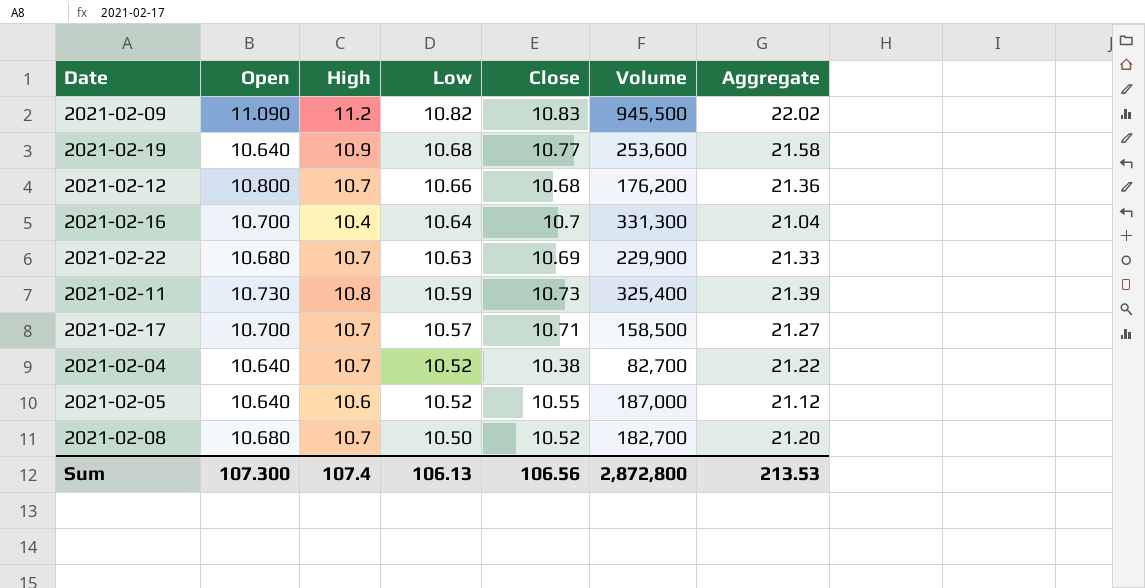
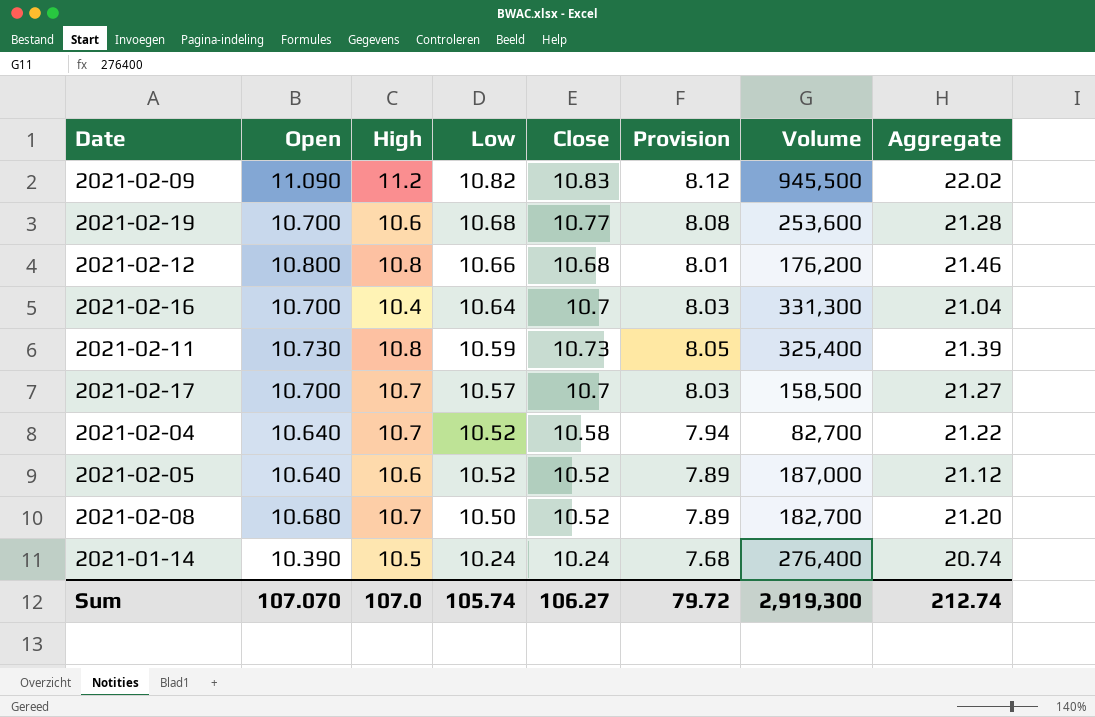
column Provision | formula: none -> [Close] * 0.75
row 2021-02-22: 10.680 | 10.7 | 10.63 | 10.69 | 229,900 | 21.33 -> none
2021-02-19 | Open: 10.640 -> 10.700
2021-02-19 | High: 10.9 -> 10.6
2021-02-19 | Aggregate: 21.58 -> 21.28
2021-02-12 | High: 10.7 -> 10.8
2021-02-12 | Aggregate: 21.36 -> 21.46
2021-02-17 | Close: 10.71 -> 10.7
2021-02-04 | Close: 10.38 -> 10.58
2021-02-05 | Close: 10.55 -> 10.52
row 2021-01-14: none -> 10.390 | 10.5 | 10.24 | 10.24 | 7.68 | 276,400 | 20.74
Sum | Open: 107.300 -> 107.070
Sum | High: 107.4 -> 107.0
Sum | Low: 106.13 -> 105.74
Sum | Close: 106.56 -> 106.27
Sum | Volume: 2,872,800 -> 2,919,300
Sum | Aggregate: 213.53 -> 212.74

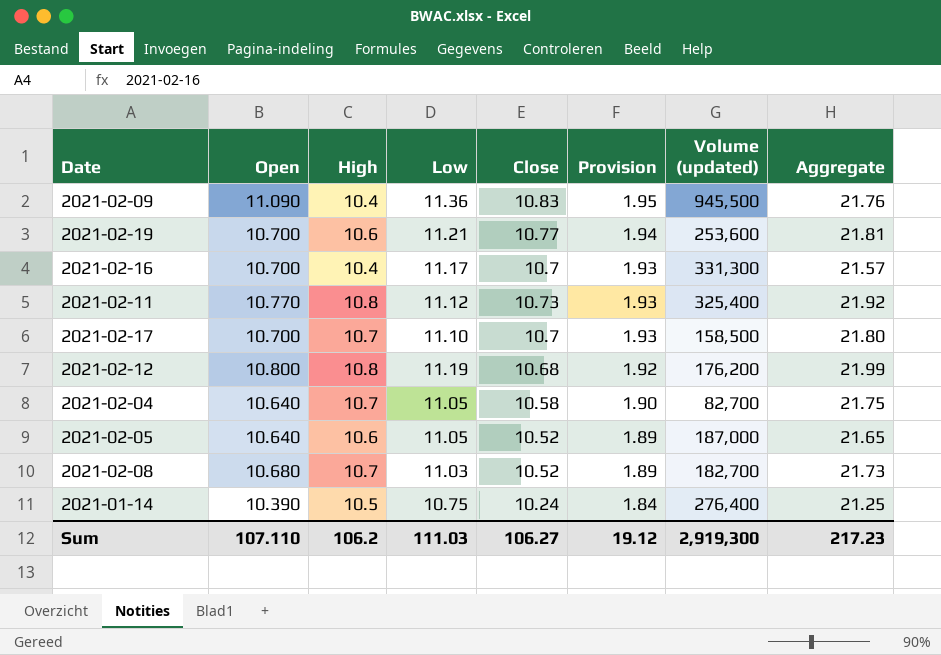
row order: Low descending -> Provision descending
column Provision | formula: [Close] * 0.75 -> [Close] * 0.18
column name: Volume -> Volume (updated)
2021-02-09 | High: 11.2 -> 10.4
2021-02-09 | Low: 10.82 -> 11.36
2021-02-09 | Aggregate: 22.02 -> 21.76
2021-02-19 | Low: 10.68 -> 11.21
2021-02-19 | Aggregate: 21.28 -> 21.81
2021-02-16 | Low: 10.64 -> 11.17
2021-02-16 | Aggregate: 21.04 -> 21.57
2021-02-11 | Open: 10.730 -> 10.770
2021-02-11 | Low: 10.59 -> 11.12
2021-02-11 | Aggregate: 21.39 -> 21.92
2021-02-17 | Low: 10.57 -> 11.10
2021-02-17 | Aggregate: 21.27 -> 21.80
2021-02-12 | Low: 10.66 -> 11.19
2021-02-12 | Aggregate: 21.46 -> 21.99
2021-02-04 | Low: 10.52 -> 11.05
2021-02-04 | Aggregate: 21.22 -> 21.75
2021-02-05 | Low: 10.52 -> 11.05
2021-02-05 | Aggregate: 21.12 -> 21.65
2021-02-08 | Low: 10.50 -> 11.03
2021-02-08 | Aggregate: 21.20 -> 21.73
2021-01-14 | Low: 10.24 -> 10.75
2021-01-14 | Aggregate: 20.74 -> 21.25
Sum | Open: 107.070 -> 107.110
Sum | High: 107.0 -> 106.2
Sum | Low: 105.74 -> 111.03
Sum | Provision: 79.72 -> 19.12
Sum | Aggregate: 212.74 -> 217.23

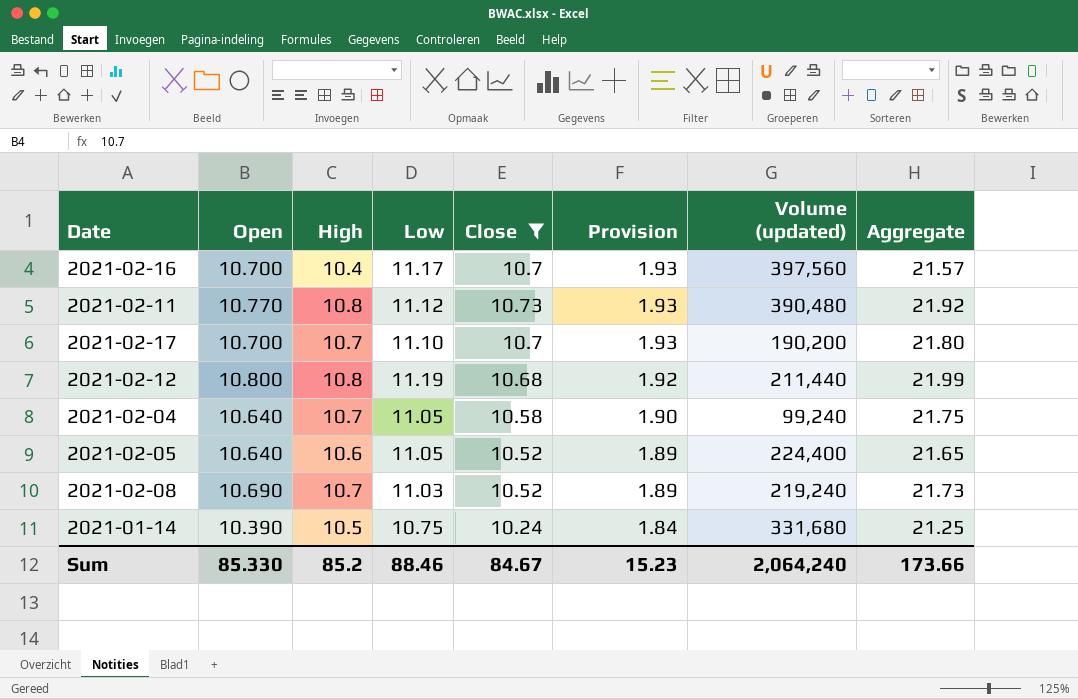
filter: none -> Close <= 10.73
2021-02-16 | Volume (updated): 331,300 -> 397,560
2021-02-11 | Volume (updated): 325,400 -> 390,480
2021-02-17 | Volume (updated): 158,500 -> 190,200
2021-02-12 | Volume (updated): 176,200 -> 211,440
2021-02-04 | Volume (updated): 82,700 -> 99,240
2021-02-05 | Volume (updated): 187,000 -> 224,400
2021-02-08 | Open: 10.680 -> 10.690
2021-02-08 | Volume (updated): 182,700 -> 219,240
2021-01-14 | Volume (updated): 276,400 -> 331,680
Sum | Open: 107.110 -> 85.330
Sum | High: 106.2 -> 85.2
Sum | Low: 111.03 -> 88.46
Sum | Close: 106.27 -> 84.67
Sum | Provision: 19.12 -> 15.23
Sum | Volume (updated): 2,919,300 -> 2,064,240
Sum | Aggregate: 217.23 -> 173.66

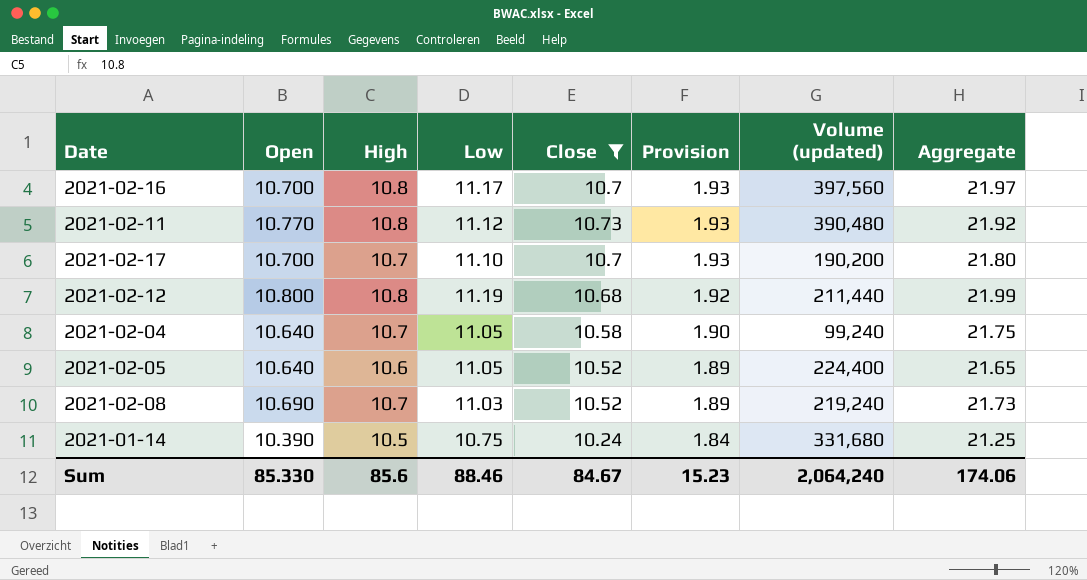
2021-02-16 | High: 10.4 -> 10.8
2021-02-16 | Aggregate: 21.57 -> 21.97
Sum | High: 85.2 -> 85.6
Sum | Aggregate: 173.66 -> 174.06

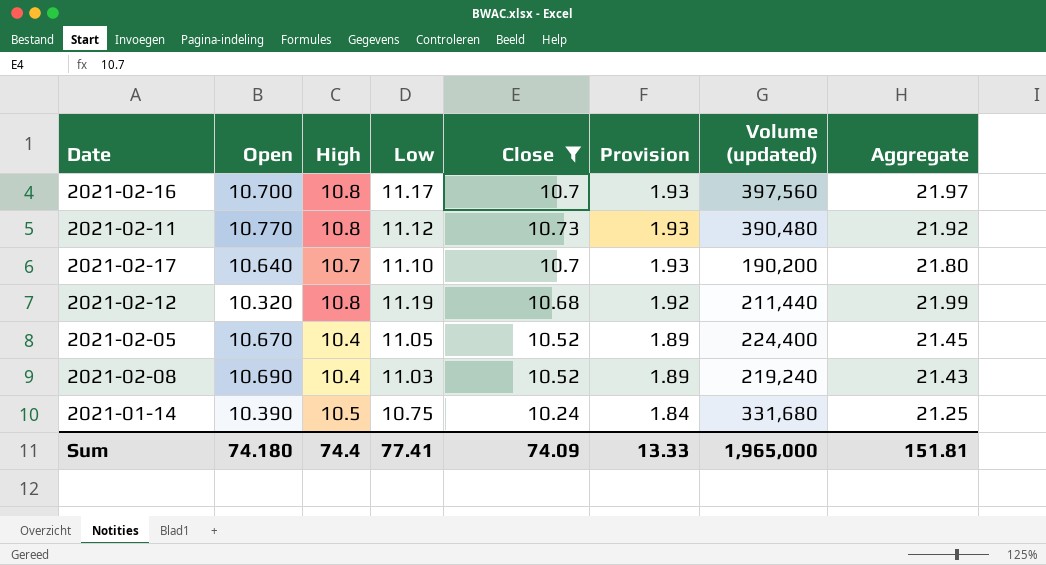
row 2021-02-04: 10.640 | 10.7 | 11.05 | 10.58 | 1.90 | 99,240 | 21.75 -> none
2021-02-17 | Open: 10.700 -> 10.640
2021-02-12 | Open: 10.800 -> 10.320
2021-02-05 | Open: 10.640 -> 10.670
2021-02-05 | High: 10.6 -> 10.4
2021-02-05 | Aggregate: 21.65 -> 21.45
2021-02-08 | High: 10.7 -> 10.4
2021-02-08 | Aggregate: 21.73 -> 21.43
Sum | Open: 85.330 -> 74.180
Sum | High: 85.6 -> 74.4
Sum | Low: 88.46 -> 77.41
Sum | Close: 84.67 -> 74.09
Sum | Provision: 15.23 -> 13.33
Sum | Volume (updated): 2,064,240 -> 1,965,000
Sum | Aggregate: 174.06 -> 151.81

